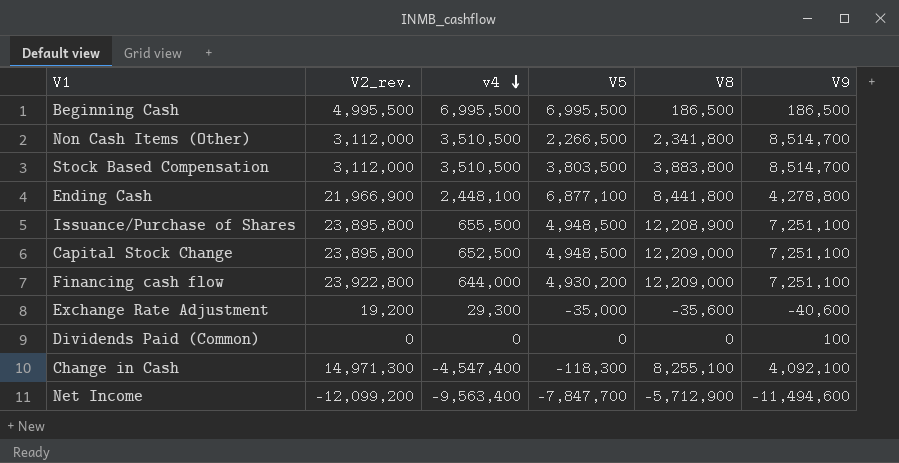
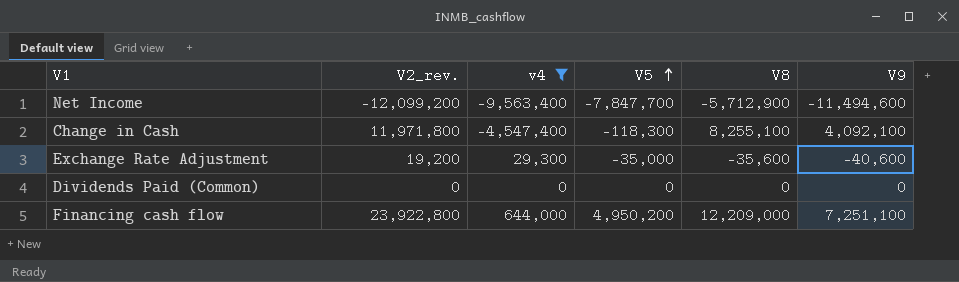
filter: none -> v4 <= 644,000
row order: v4 descending -> V5 ascending
Change in Cash | V2_rev.: 14,971,300 -> 11,971,800
Dividends Paid (Common) | V9: 100 -> 0
Financing cash flow | V5: 4,930,200 -> 4,950,200

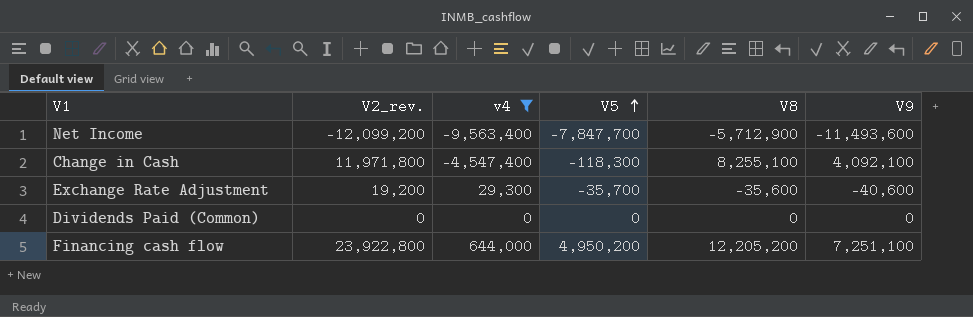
Net Income | V9: -11,494,600 -> -11,493,600
Exchange Rate Adjustment | V5: -35,000 -> -35,700
Financing cash flow | V8: 12,209,000 -> 12,205,200

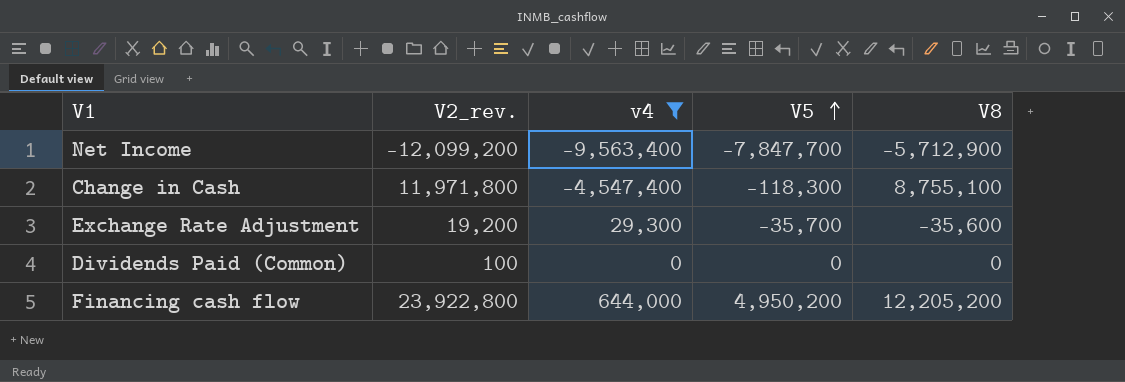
column V9 | position: 6 -> none
Change in Cash | V8: 8,255,100 -> 8,755,100
Dividends Paid (Common) | V2_rev.: 0 -> 100

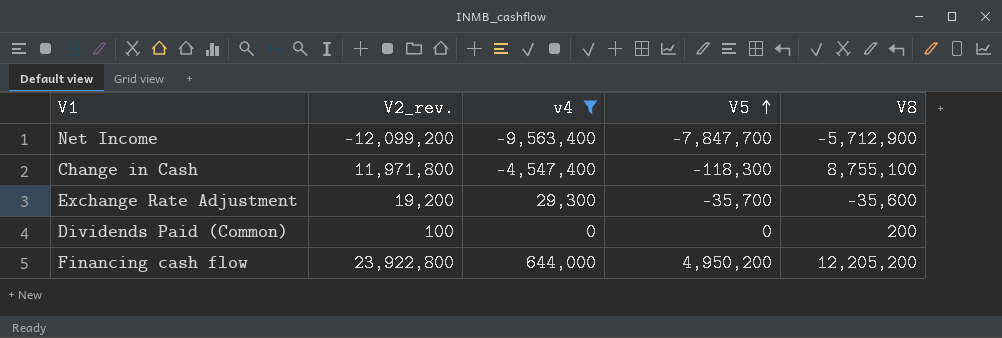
Dividends Paid (Common) | V8: 0 -> 200

